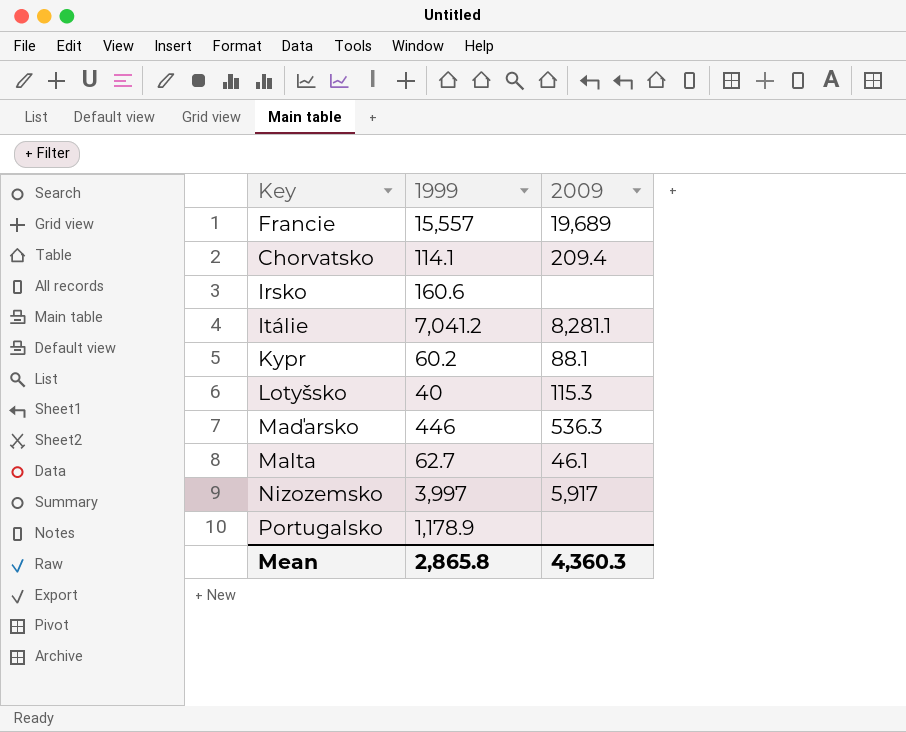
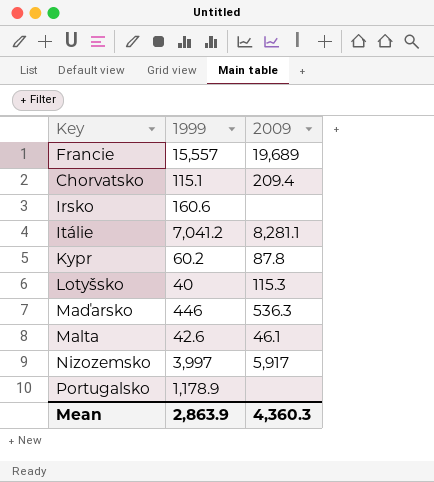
Chorvatsko | 1999: 114.1 -> 115.1
Kypr | 2009: 88.1 -> 87.8
Malta | 1999: 62.7 -> 42.6
Mean | 1999: 2,865.8 -> 2,863.9

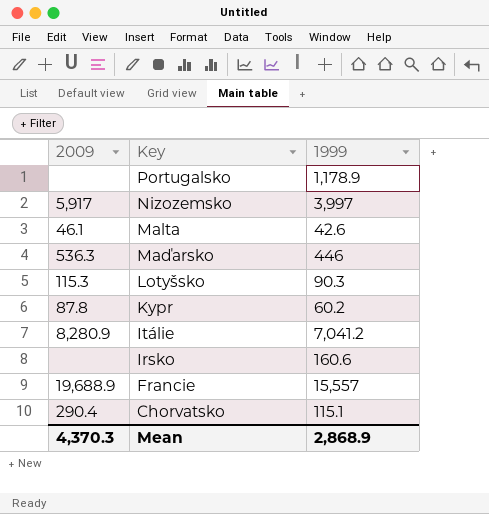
row order: none -> Key descending
column 2009 | position: 3 -> 1
Lotyšsko | 1999: 40 -> 90.3
Itálie | 2009: 8,281.1 -> 8,280.9
Francie | 2009: 19,689 -> 19,688.9
Chorvatsko | 2009: 209.4 -> 290.4
Mean | 2009: 4,360.3 -> 4,370.3
Mean | 1999: 2,863.9 -> 2,868.9

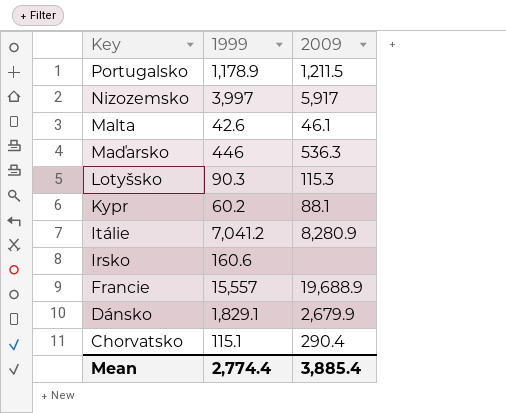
column 2009 | position: 1 -> 3
Portugalsko | 2009: none -> 1,211.5
Kypr | 2009: 87.8 -> 88.1
row Dánsko: none -> 1,829.1 | 2,679.9
Mean | 1999: 2,868.9 -> 2,774.4
Mean | 2009: 4,370.3 -> 3,885.4

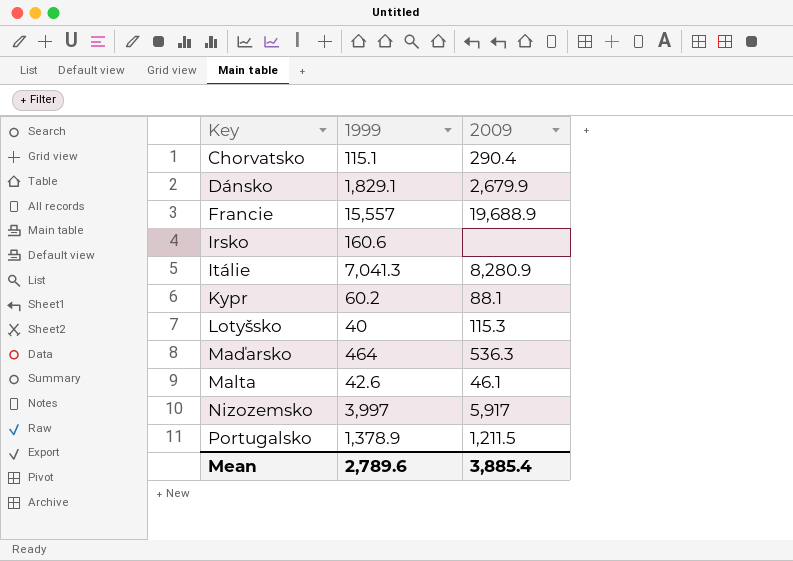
row order: Key descending -> Key ascending
Itálie | 1999: 7,041.2 -> 7,041.3
Lotyšsko | 1999: 90.3 -> 40
Maďarsko | 1999: 446 -> 464
Portugalsko | 1999: 1,178.9 -> 1,378.9
Mean | 1999: 2,774.4 -> 2,789.6

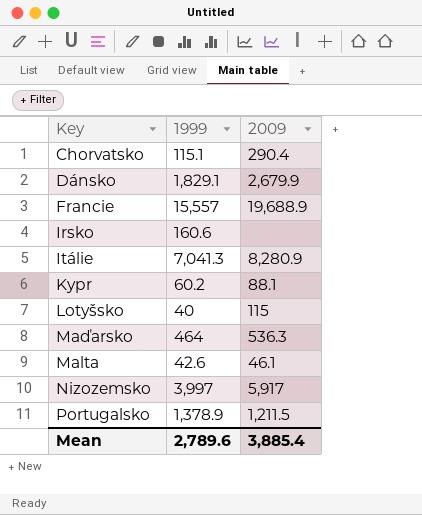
Lotyšsko | 2009: 115.3 -> 115

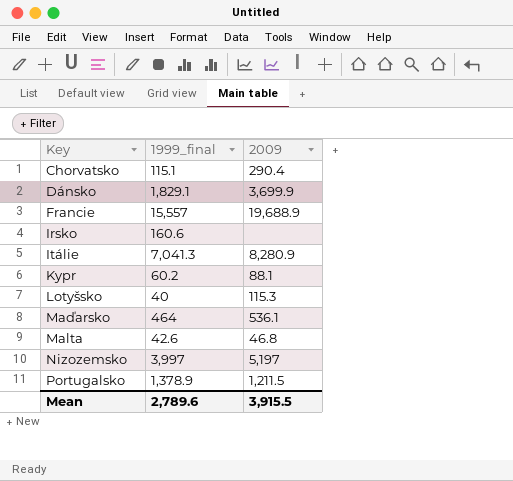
column name: 1999 -> 1999_final
Dánsko | 2009: 2,679.9 -> 3,699.9
Lotyšsko | 2009: 115 -> 115.3
Maďarsko | 2009: 536.3 -> 536.1
Malta | 2009: 46.1 -> 46.8
Nizozemsko | 2009: 5,917 -> 5,197
Mean | 2009: 3,885.4 -> 3,915.5

